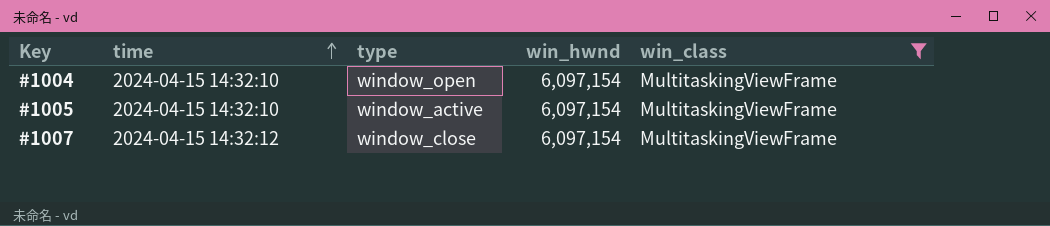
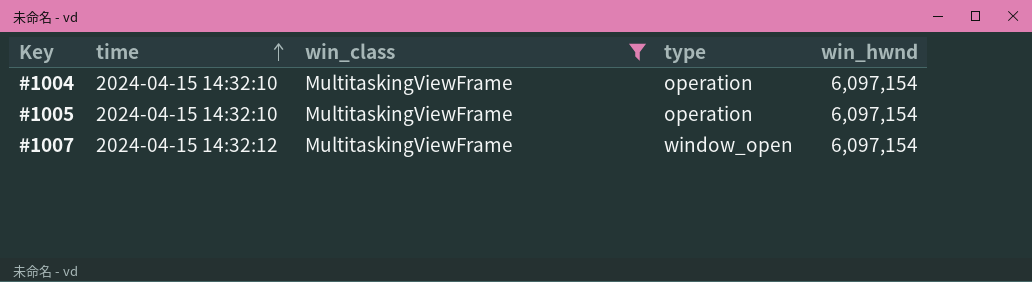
column win_class | position: 5 -> 3
#1004 | type: window_open -> operation
#1005 | type: window_active -> operation
#1007 | type: window_close -> window_open

